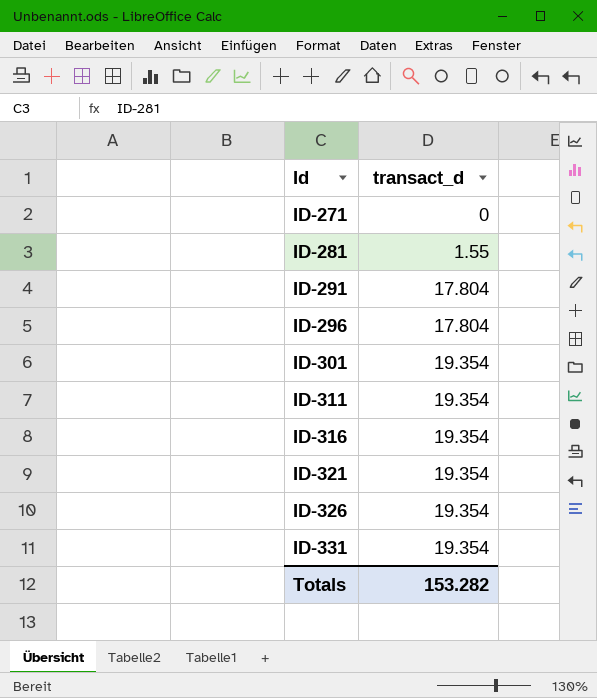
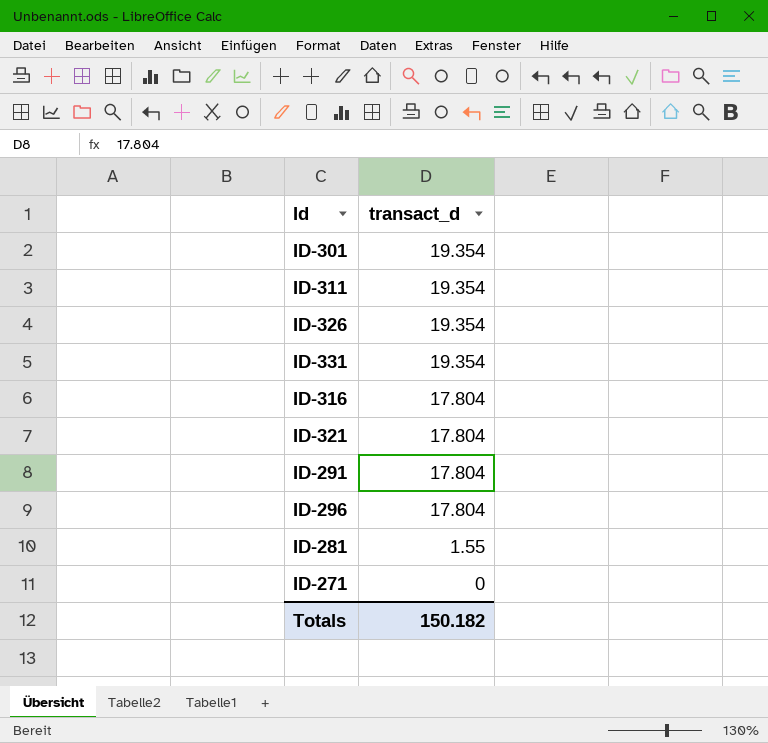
row order: Id ascending -> transact_d descending
ID-316 | transact_d: 19.354 -> 17.804
ID-321 | transact_d: 19.354 -> 17.804
Totals | transact_d: 153.282 -> 150.182

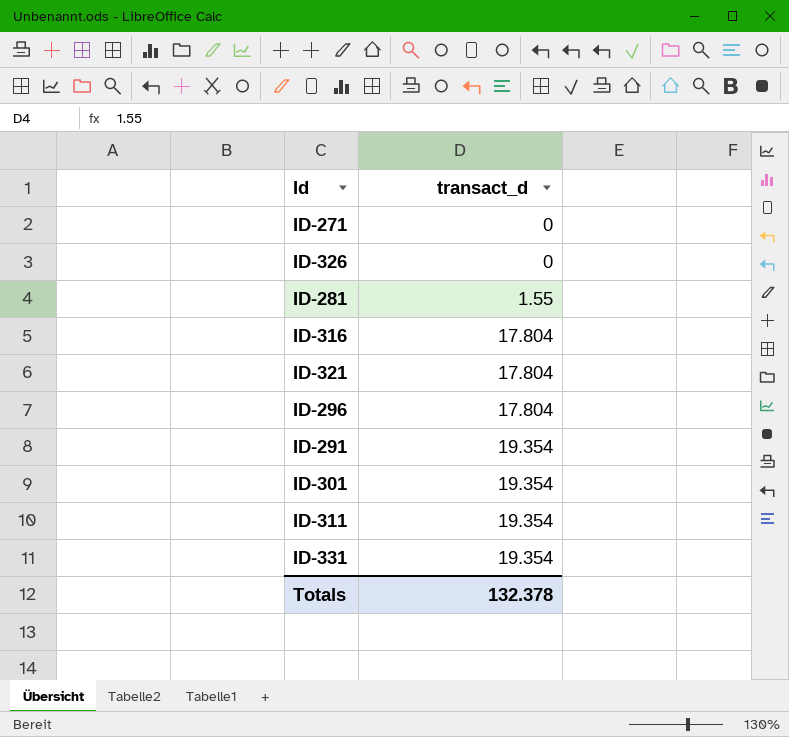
row order: transact_d descending -> transact_d ascending
ID-326 | transact_d: 19.354 -> 0
ID-291 | transact_d: 17.804 -> 19.354
Totals | transact_d: 150.182 -> 132.378

